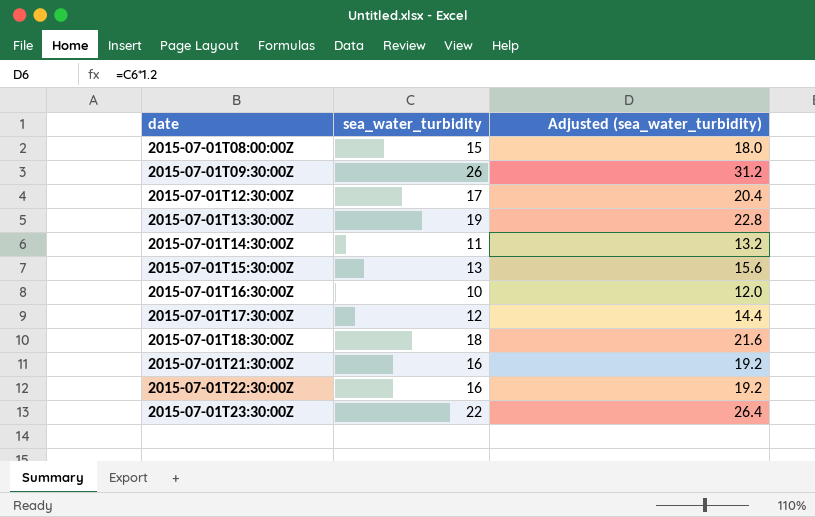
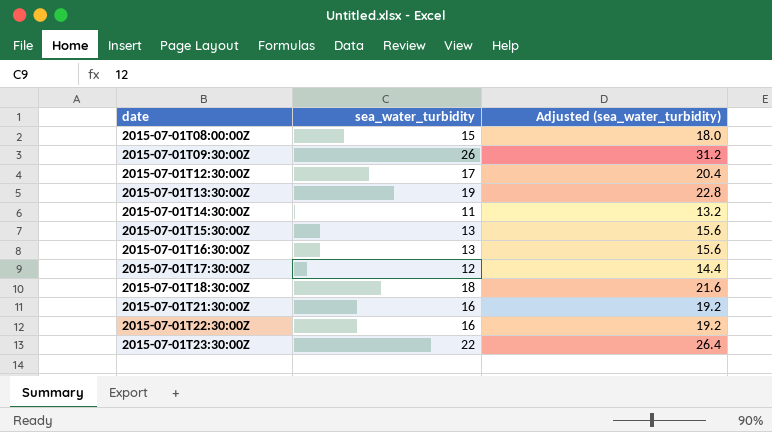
2015-07-01T16:30:00Z | sea_water_turbidity: 10 -> 13
2015-07-01T16:30:00Z | Adjusted (sea_water_turbidity): 12.0 -> 15.6

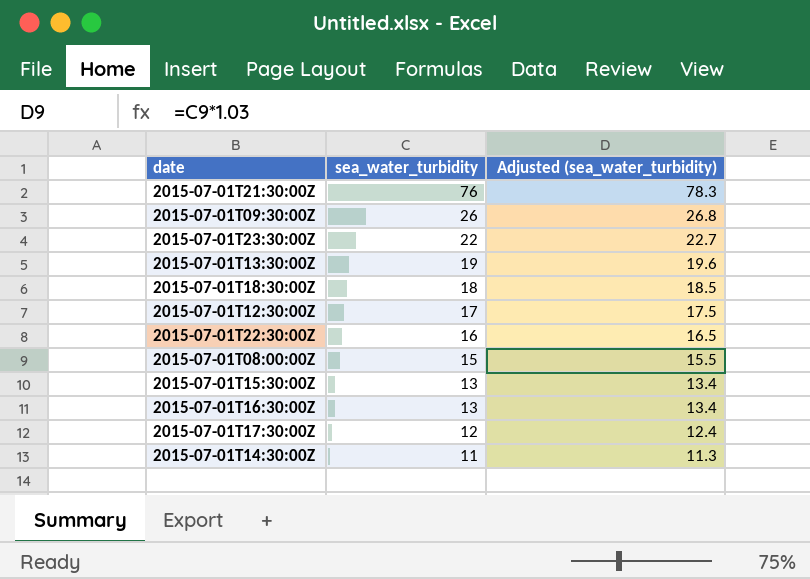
row order: date ascending -> sea_water_turbidity descending
column Adjusted (sea_water_turbidity) | formula: [sea_water_turbidity] * 1.2 -> [sea_water_turbidity] * 1.03
2015-07-01T21:30:00Z | sea_water_turbidity: 16 -> 76

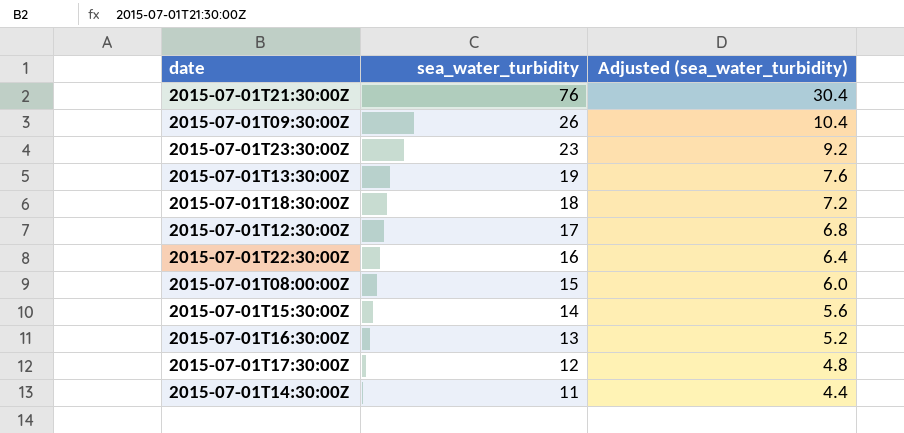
column Adjusted (sea_water_turbidity) | formula: [sea_water_turbidity] * 1.03 -> [sea_water_turbidity] * 0.4
2015-07-01T23:30:00Z | sea_water_turbidity: 22 -> 23
2015-07-01T15:30:00Z | sea_water_turbidity: 13 -> 14

